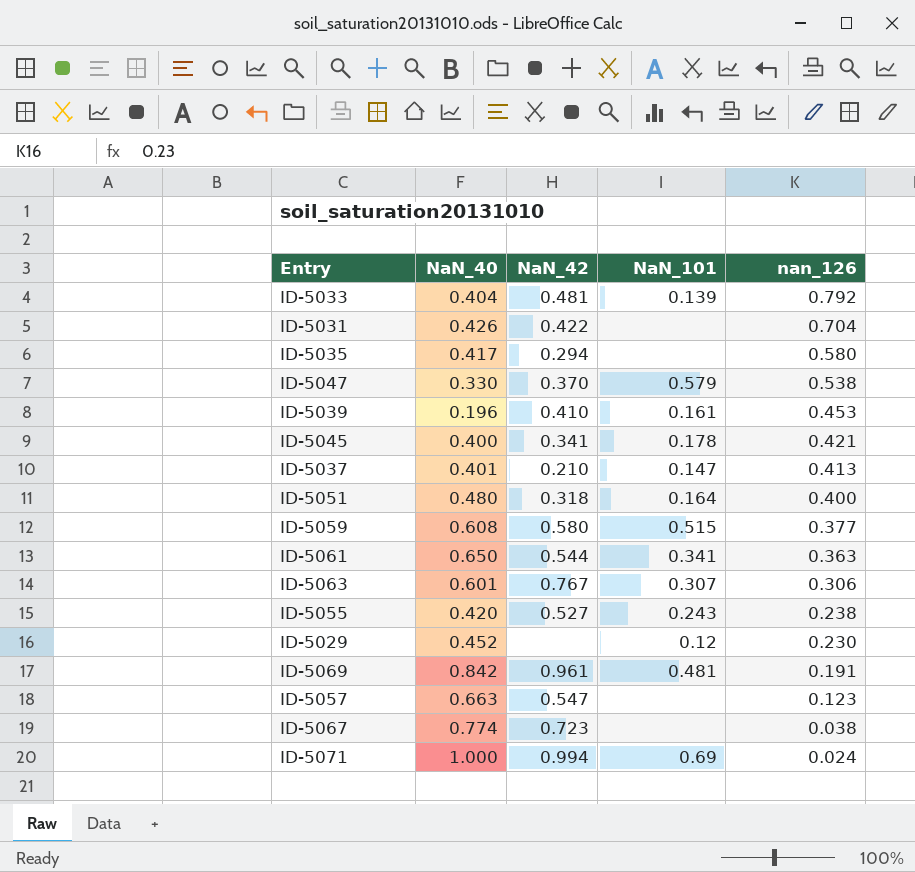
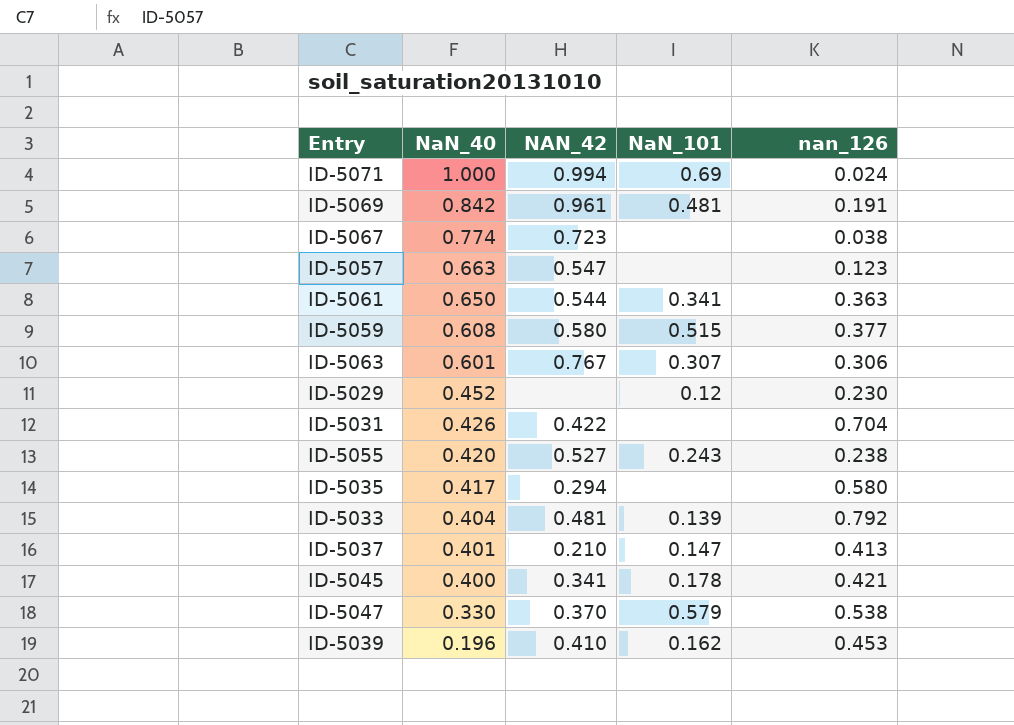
row order: nan_126 descending -> NaN_40 descending
column name: NaN_42 -> NAN_42
row ID-5051: 0.480 | 0.318 | 0.164 | 0.400 -> none
ID-5039 | NaN_101: 0.161 -> 0.162

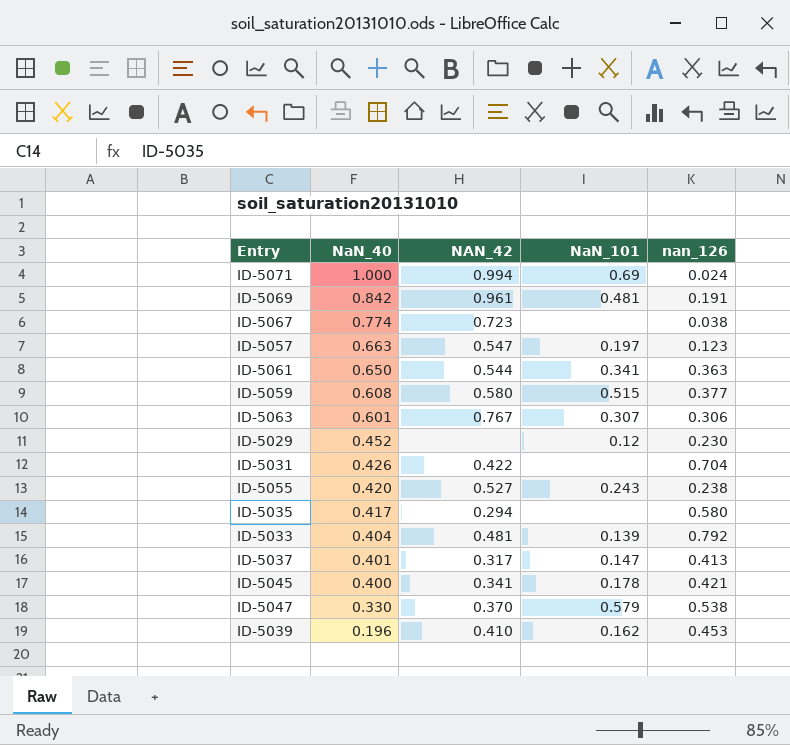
ID-5057 | NaN_101: none -> 0.197
ID-5037 | NAN_42: 0.210 -> 0.317

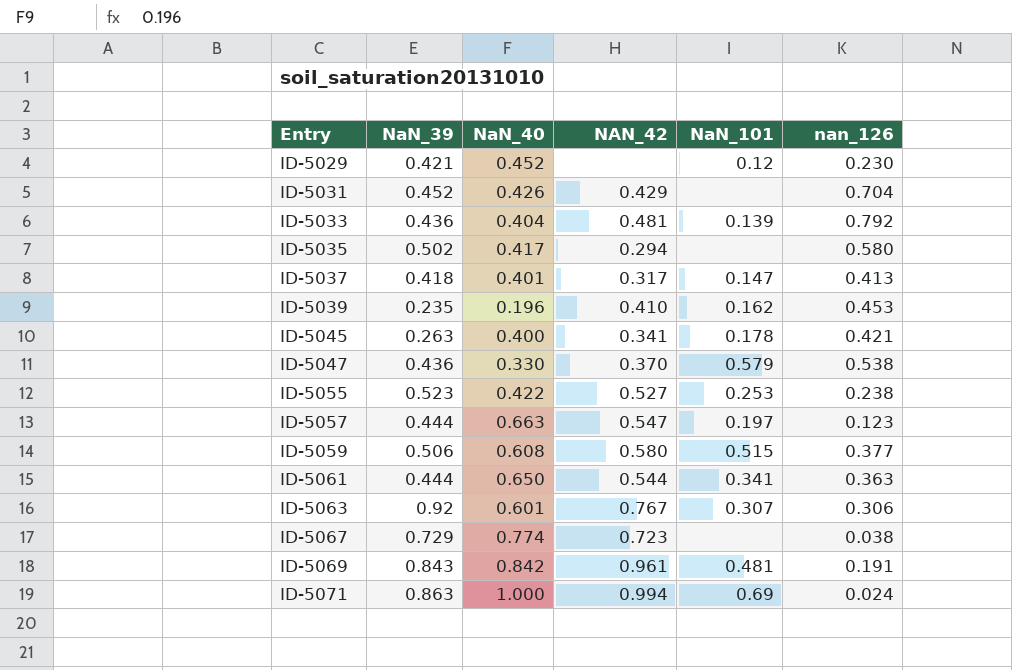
row order: NaN_40 descending -> Entry ascending
column NaN_39 | position: none -> 2
ID-5031 | NAN_42: 0.422 -> 0.429
ID-5055 | NaN_40: 0.420 -> 0.422
ID-5055 | NaN_101: 0.243 -> 0.253

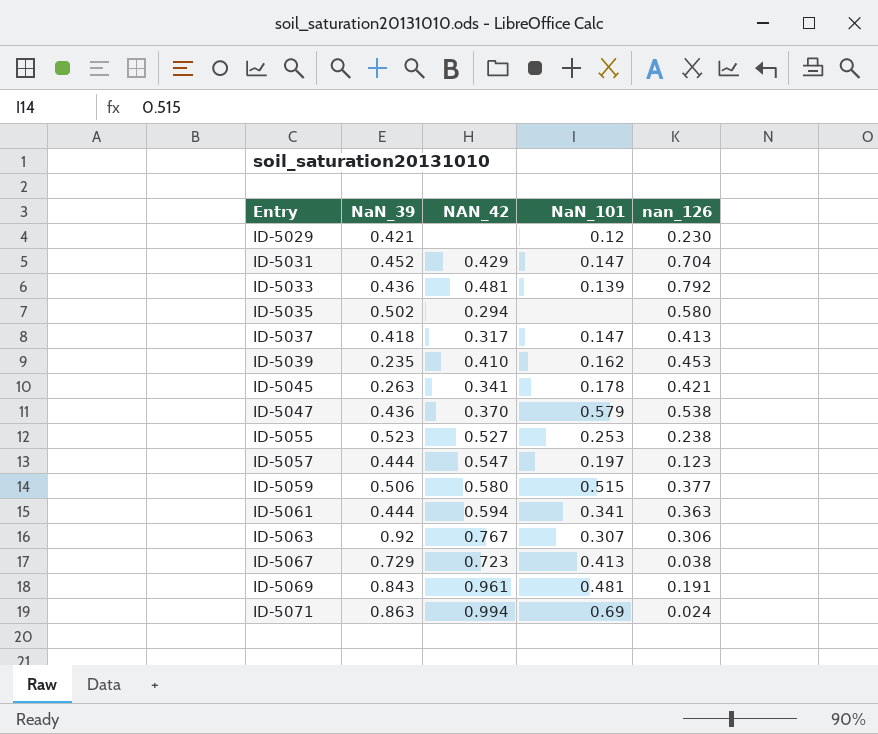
column NaN_40 | position: 3 -> none
ID-5031 | NaN_101: none -> 0.147
ID-5061 | NAN_42: 0.544 -> 0.594
ID-5067 | NaN_101: none -> 0.413

